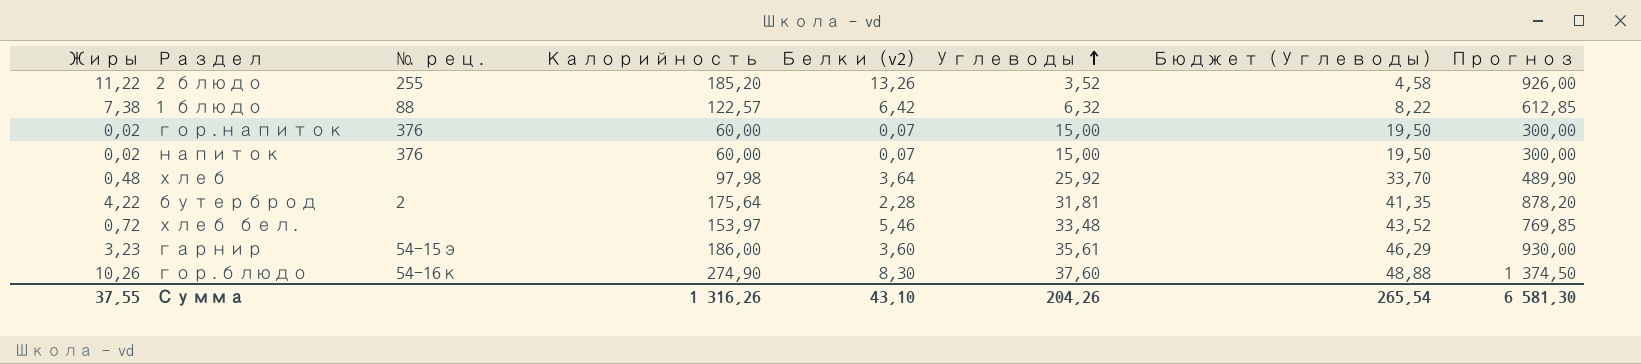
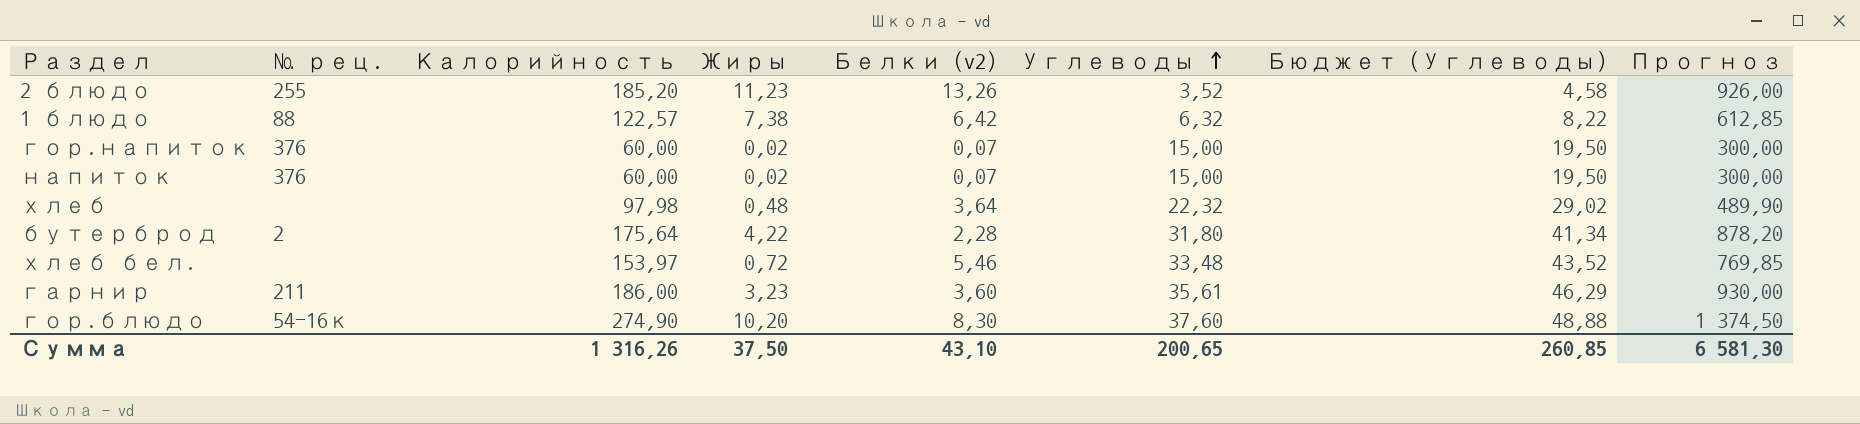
column Жиры | position: 1 -> 4
2 блюдо | Жиры: 11,22 -> 11,23
хлеб | Углеводы: 25,92 -> 22,32
хлеб | Бюджет (Углеводы): 33,70 -> 29,02
бутерброд | Углеводы: 31,81 -> 31,80
бутерброд | Бюджет (Углеводы): 41,35 -> 41,34
гарнир | № рец.: 54-15э -> 211
гор.блюдо | Жиры: 10,26 -> 10,20
Сумма | Жиры: 37,55 -> 37,50
Сумма | Углеводы: 204,26 -> 200,65
Сумма | Бюджет (Углеводы): 265,54 -> 260,85

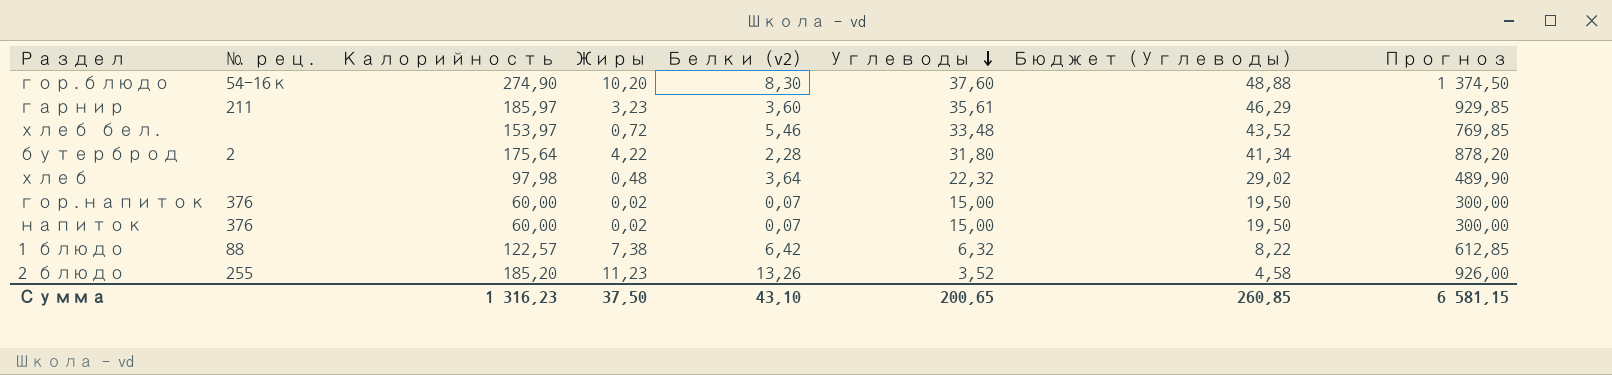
row order: Углеводы ascending -> Углеводы descending
гарнир | Калорийность: 186,00 -> 185,97
гарнир | Прогноз: 930,00 -> 929,85
Сумма | Калорийность: 1 316,26 -> 1 316,23
Сумма | Прогноз: 6 581,30 -> 6 581,15

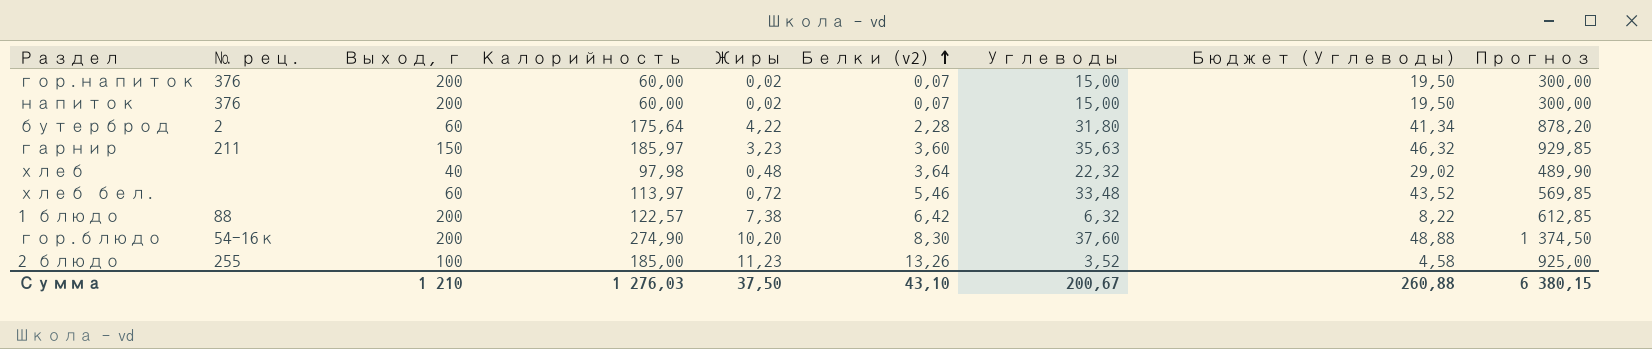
row order: Углеводы descending -> Белки (v2) ascending
column Выход, г | position: none -> 3
гарнир | Углеводы: 35,61 -> 35,63
гарнир | Бюджет (Углеводы): 46,29 -> 46,32
хлеб бел. | Калорийность: 153,97 -> 113,97
хлеб бел. | Прогноз: 769,85 -> 569,85
2 блюдо | Калорийность: 185,20 -> 185,00
2 блюдо | Прогноз: 926,00 -> 925,00
Сумма | Калорийность: 1 316,23 -> 1 276,03
Сумма | Углеводы: 200,65 -> 200,67
Сумма | Бюджет (Углеводы): 260,85 -> 260,88
Сумма | Прогноз: 6 581,15 -> 6 380,15

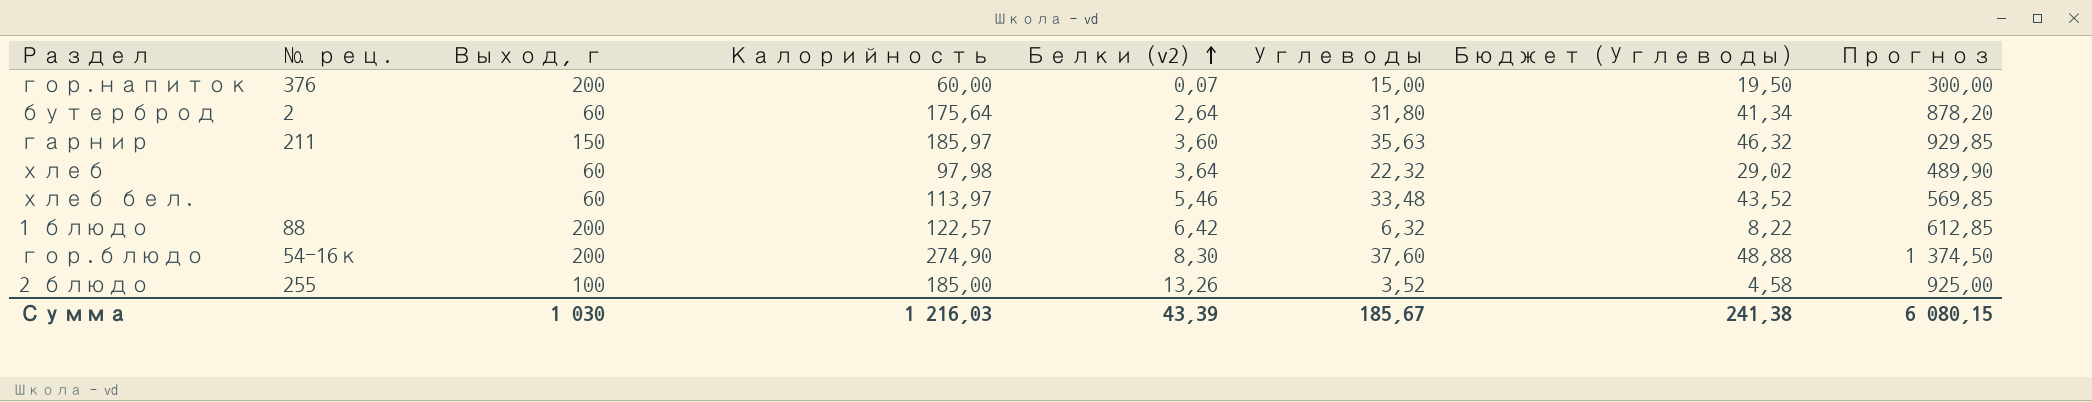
column Жиры | position: 5 -> none
row напиток: 376 | 200 | 60,00 | 0,02 | 0,07 | 15,00 | 19,50 | 300,00 -> none
бутерброд | Белки (v2): 2,28 -> 2,64
хлеб | Выход, г: 40 -> 60
Сумма | Выход, г: 1 210 -> 1 030
Сумма | Калорийность: 1 276,03 -> 1 216,03
Сумма | Белки (v2): 43,10 -> 43,39
Сумма | Углеводы: 200,67 -> 185,67
Сумма | Бюджет (Углеводы): 260,88 -> 241,38
Сумма | Прогноз: 6 380,15 -> 6 080,15

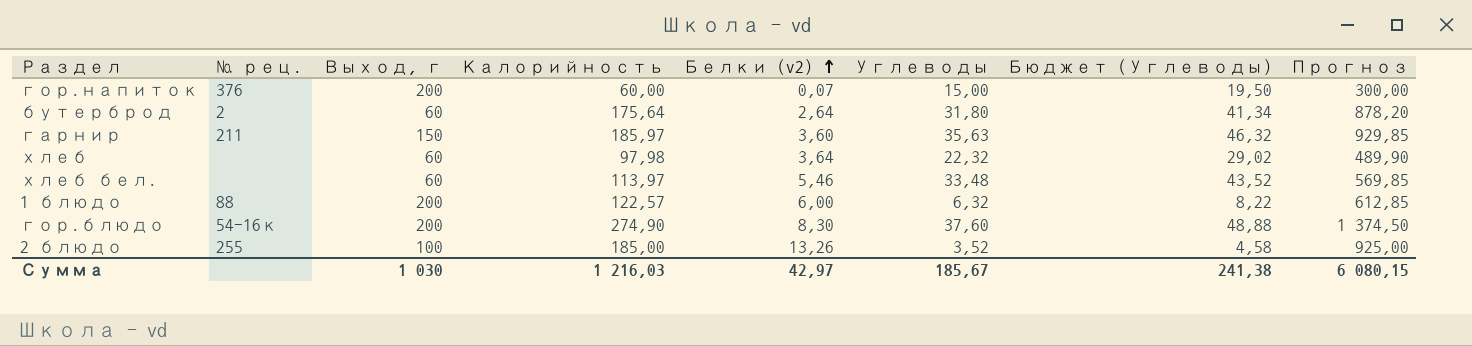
1 блюдо | Белки (v2): 6,42 -> 6,00
Сумма | Белки (v2): 43,39 -> 42,97

